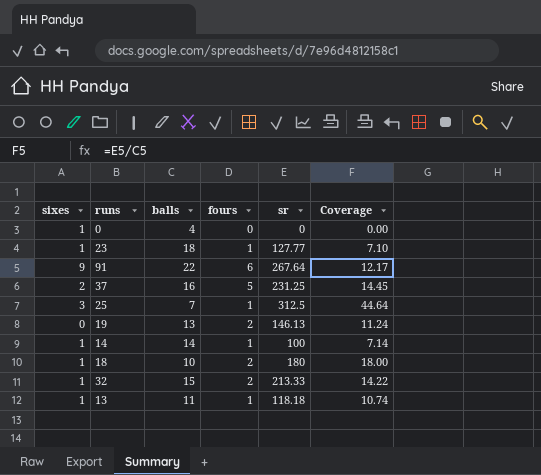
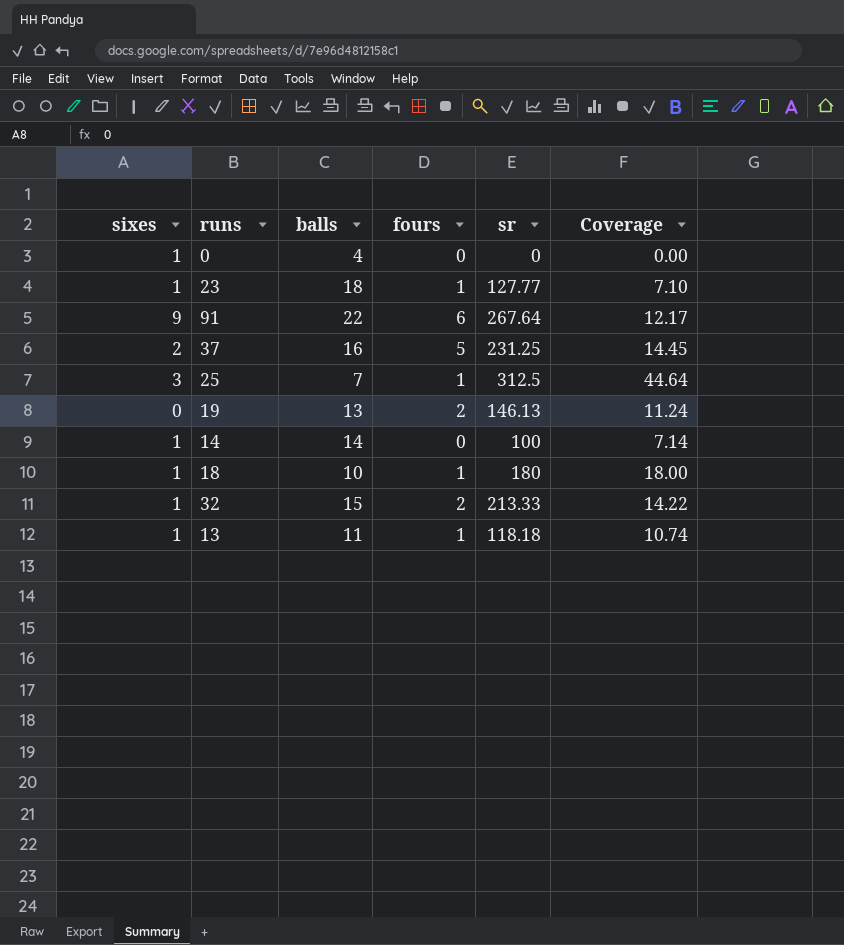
14 | fours: 1 -> 0
18 | fours: 2 -> 1

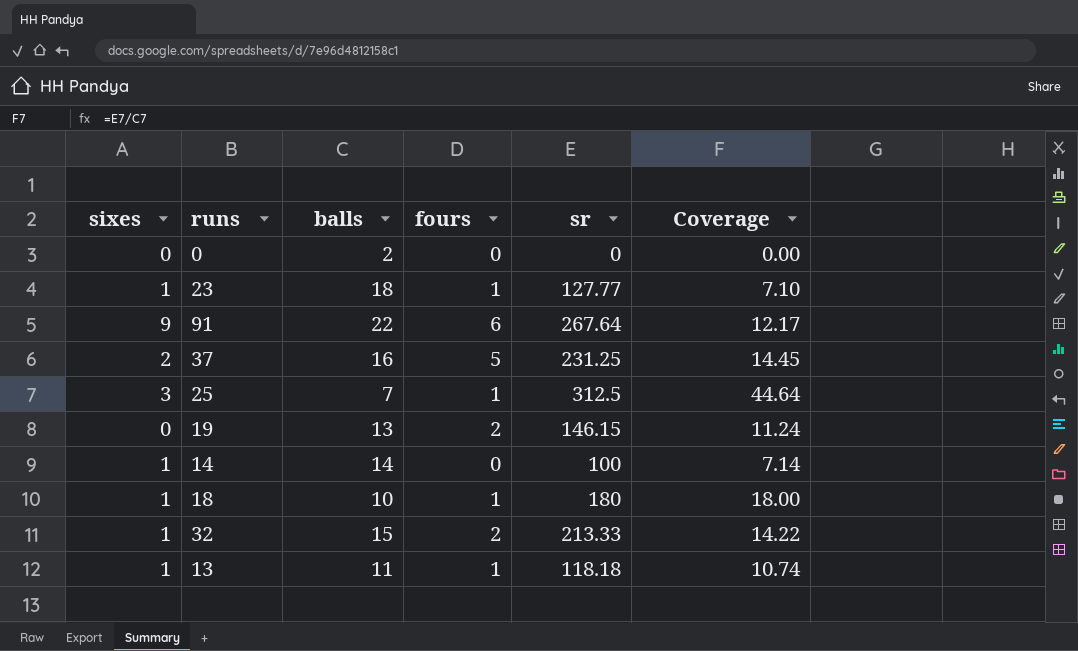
0 | sixes: 1 -> 0
0 | balls: 4 -> 2
19 | sr: 146.13 -> 146.15

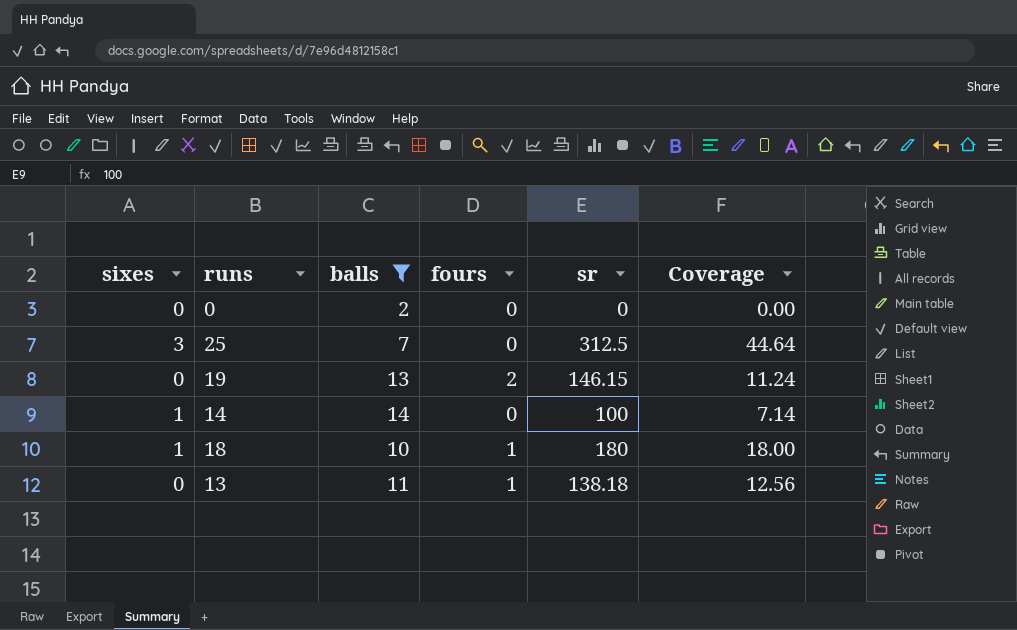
filter: none -> balls <= 14
25 | fours: 1 -> 0
13 | sixes: 1 -> 0
13 | sr: 118.18 -> 138.18
13 | Coverage: 10.74 -> 12.56

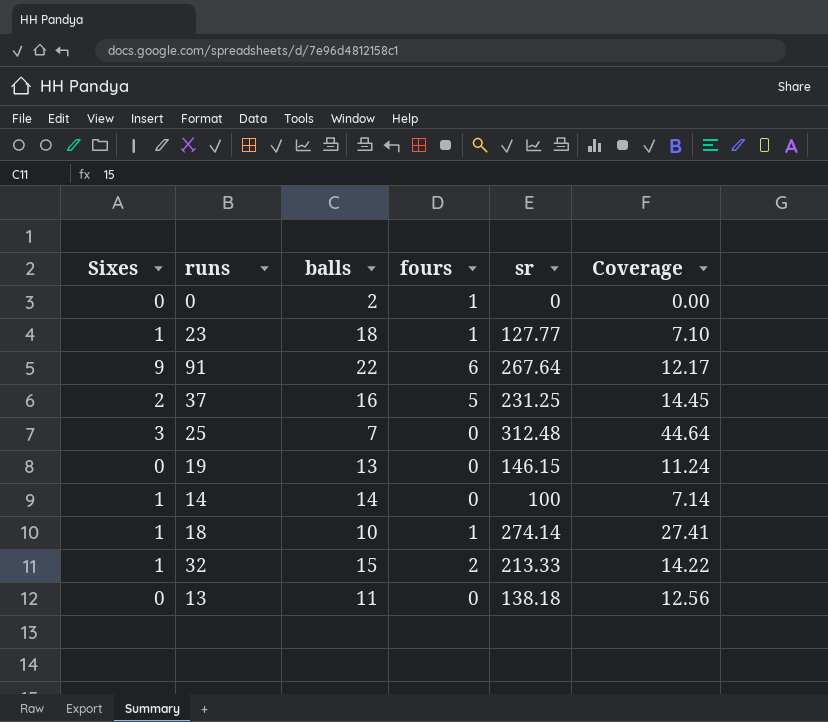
filter: balls <= 14 -> none
column name: sixes -> Sixes
0 | fours: 0 -> 1
25 | sr: 312.5 -> 312.48
19 | fours: 2 -> 0
18 | sr: 180 -> 274.14
18 | Coverage: 18.00 -> 27.41
13 | fours: 1 -> 0

